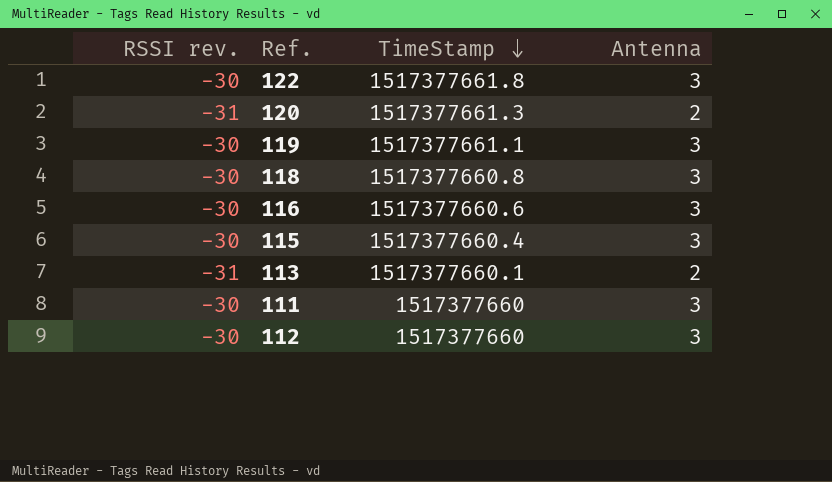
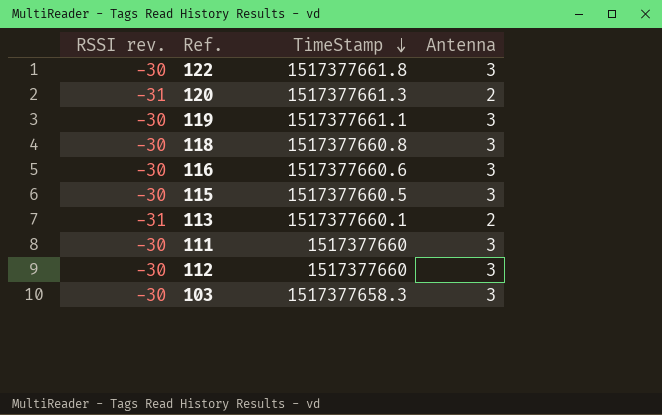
115 | TimeStamp: 1517377660.4 -> 1517377660.5
row 103: none -> -30 | 1517377658.3 | 3

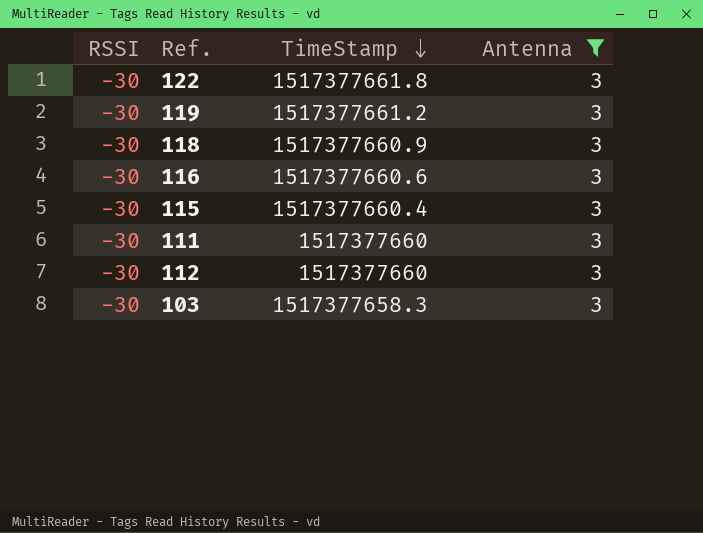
filter: none -> Antenna = 3
column name: RSSI rev. -> RSSI
119 | TimeStamp: 1517377661.1 -> 1517377661.2
118 | TimeStamp: 1517377660.8 -> 1517377660.9
115 | TimeStamp: 1517377660.5 -> 1517377660.4

